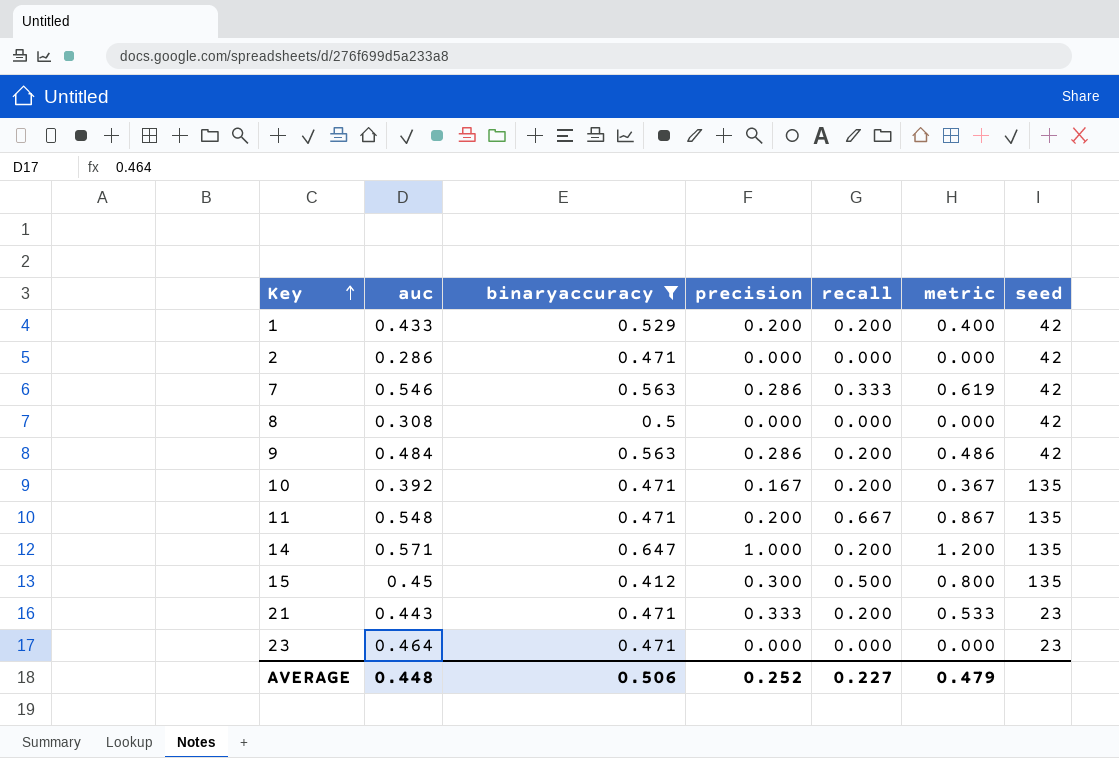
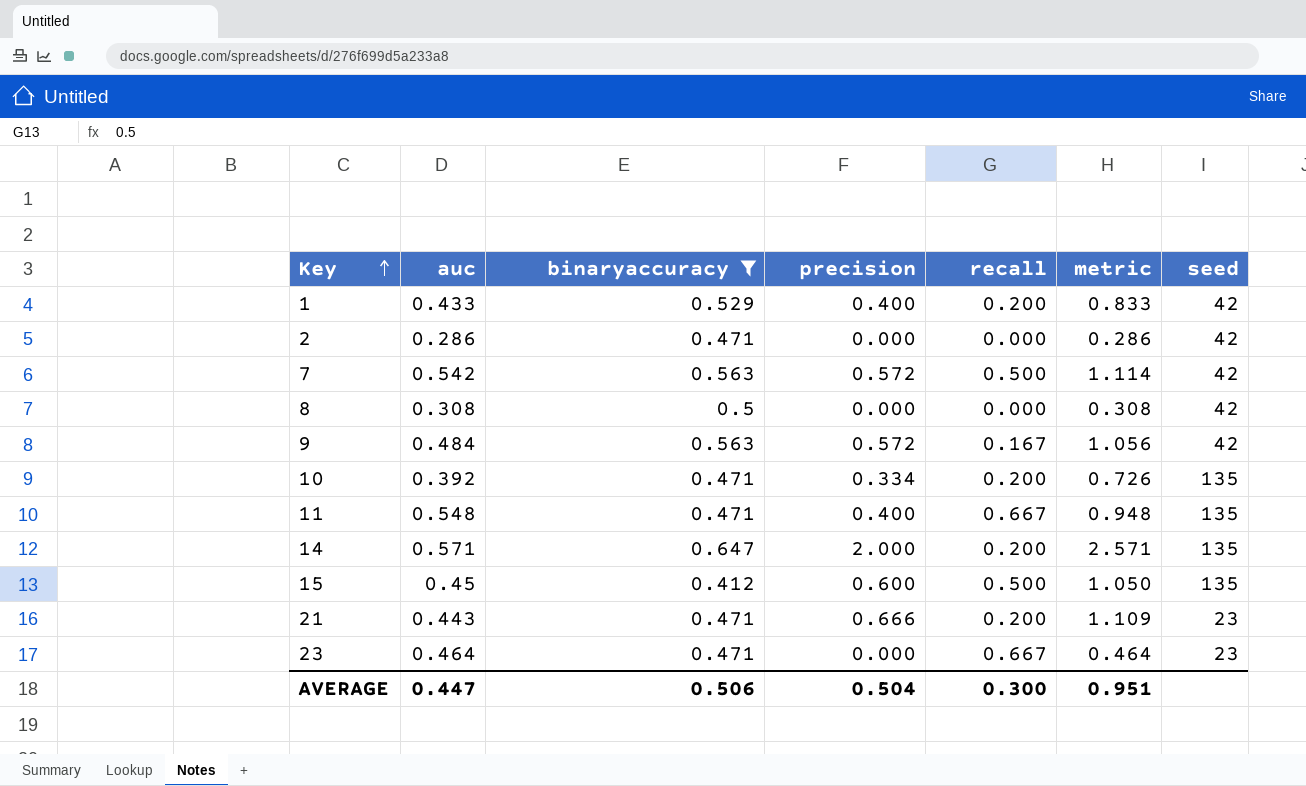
column metric | formula: [precision] + [recall] -> [auc] + [precision]
1 | precision: 0.200 -> 0.400
7 | auc: 0.546 -> 0.542
7 | precision: 0.286 -> 0.572
7 | recall: 0.333 -> 0.500
9 | precision: 0.286 -> 0.572
9 | recall: 0.200 -> 0.167
10 | precision: 0.167 -> 0.334
11 | precision: 0.200 -> 0.400
14 | precision: 1.000 -> 2.000
15 | precision: 0.300 -> 0.600
21 | precision: 0.333 -> 0.666
23 | recall: 0.000 -> 0.667
AVERAGE | auc: 0.448 -> 0.447
AVERAGE | precision: 0.252 -> 0.504
AVERAGE | recall: 0.227 -> 0.300
AVERAGE | metric: 0.479 -> 0.951

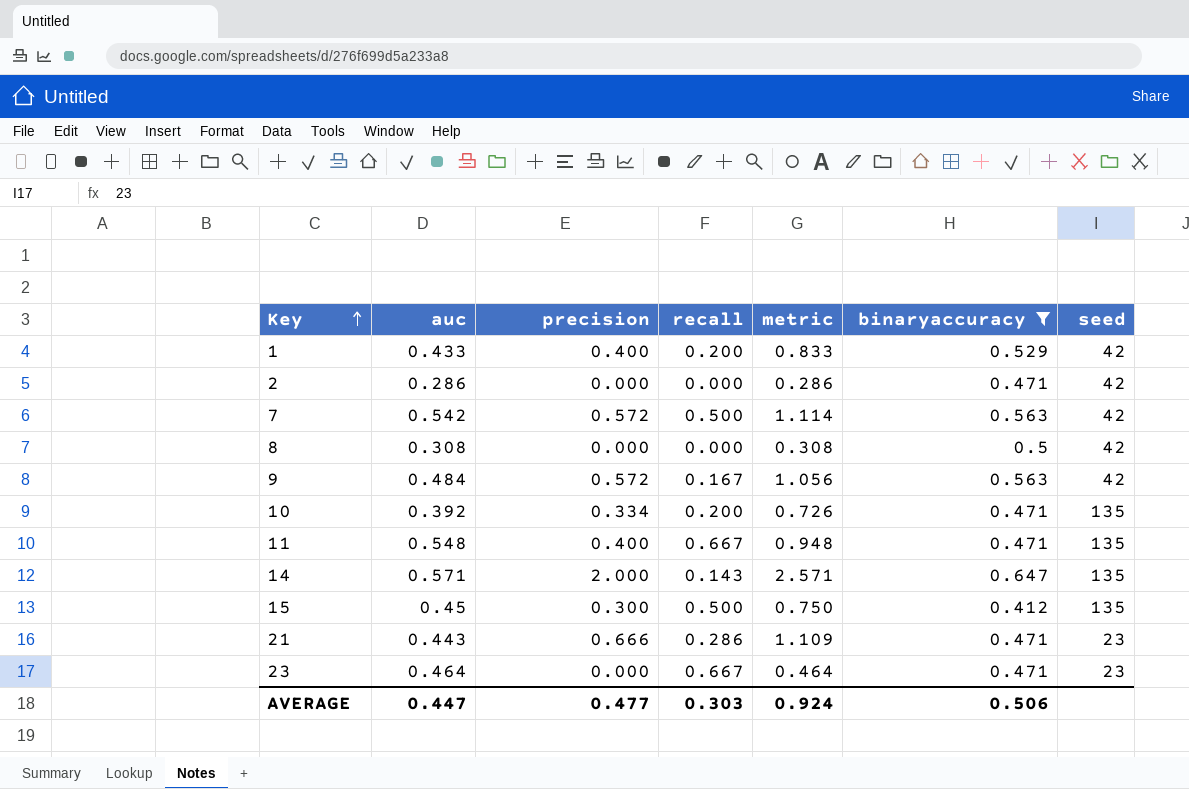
column binaryaccuracy | position: 3 -> 6
14 | recall: 0.200 -> 0.143
15 | precision: 0.600 -> 0.300
15 | metric: 1.050 -> 0.750
21 | recall: 0.200 -> 0.286
AVERAGE | precision: 0.504 -> 0.477
AVERAGE | recall: 0.300 -> 0.303
AVERAGE | metric: 0.951 -> 0.924

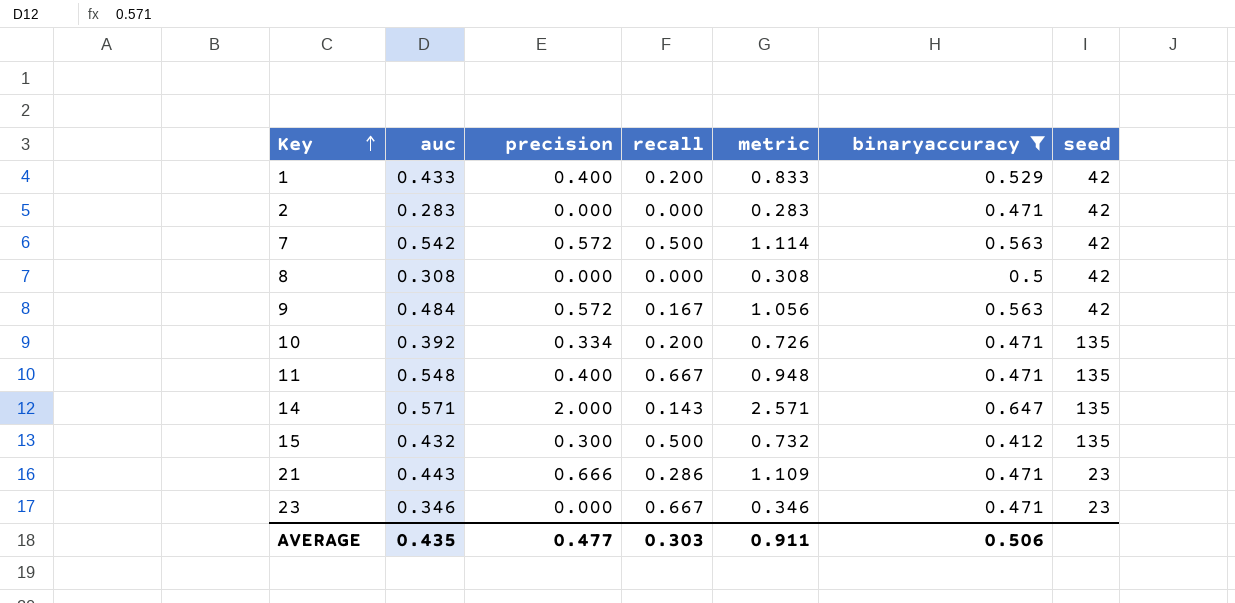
2 | auc: 0.286 -> 0.283
2 | metric: 0.286 -> 0.283
15 | auc: 0.45 -> 0.432
15 | metric: 0.750 -> 0.732
23 | auc: 0.464 -> 0.346
23 | metric: 0.464 -> 0.346
AVERAGE | auc: 0.447 -> 0.435
AVERAGE | metric: 0.924 -> 0.911

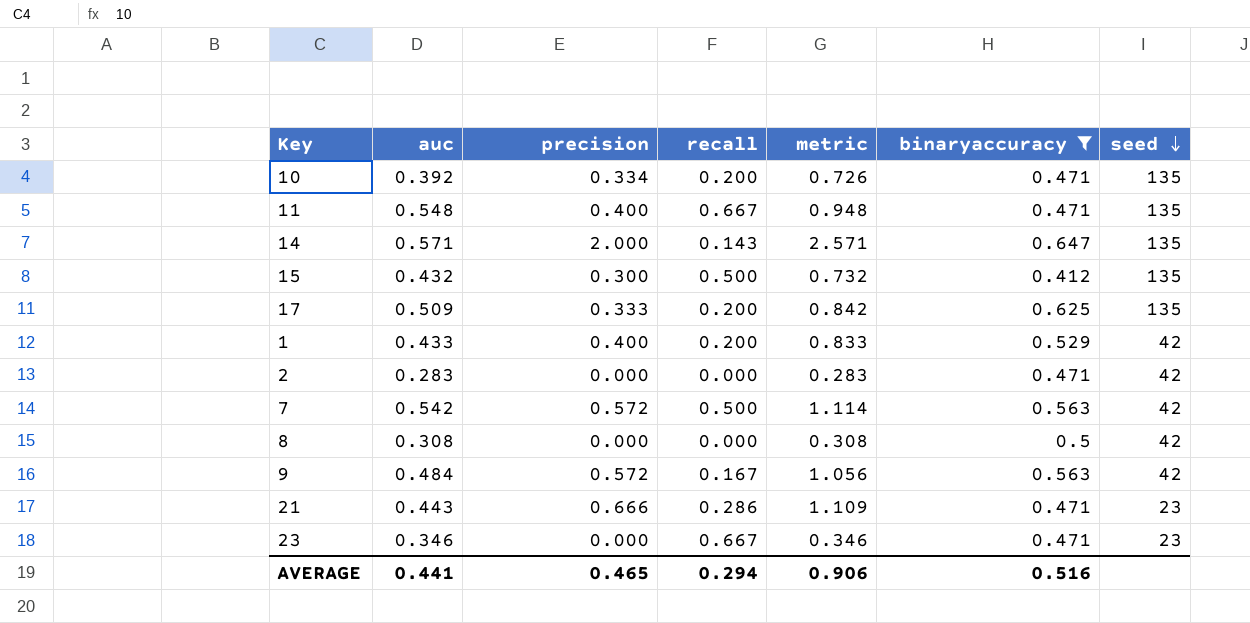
row order: Key ascending -> seed descending
row 17: none -> 0.509 | 0.333 | 0.200 | 0.842 | 0.625 | 135
AVERAGE | auc: 0.435 -> 0.441
AVERAGE | precision: 0.477 -> 0.465
AVERAGE | recall: 0.303 -> 0.294
AVERAGE | metric: 0.911 -> 0.906
AVERAGE | binaryaccuracy: 0.506 -> 0.516

